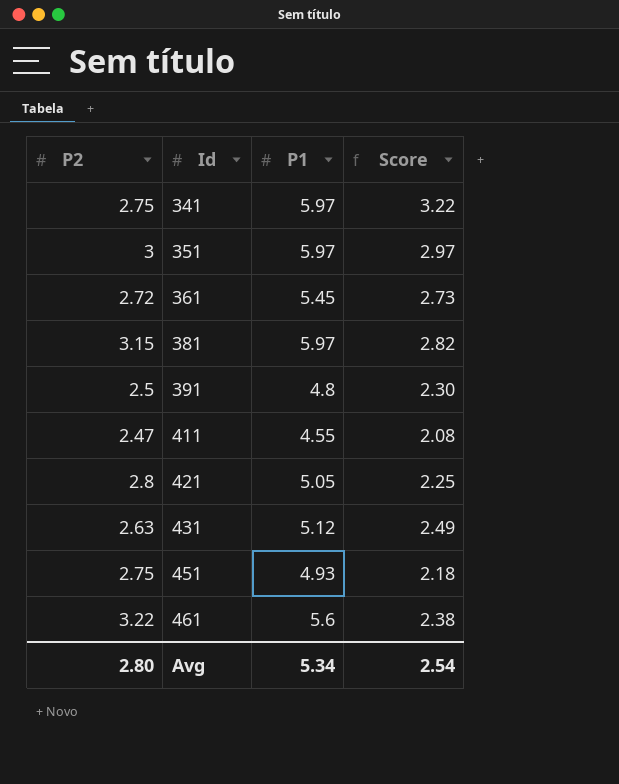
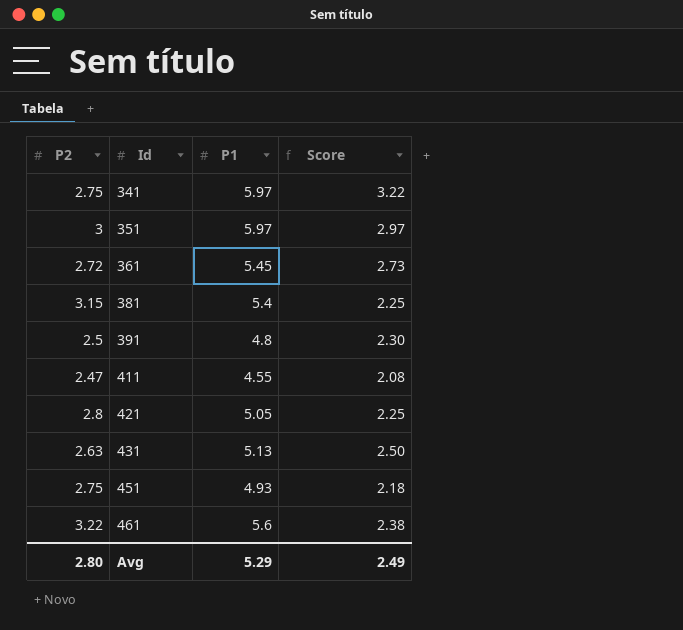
381 | P1: 5.97 -> 5.4
381 | Score: 2.82 -> 2.25
431 | P1: 5.12 -> 5.13
431 | Score: 2.49 -> 2.50
Avg | P1: 5.34 -> 5.29
Avg | Score: 2.54 -> 2.49

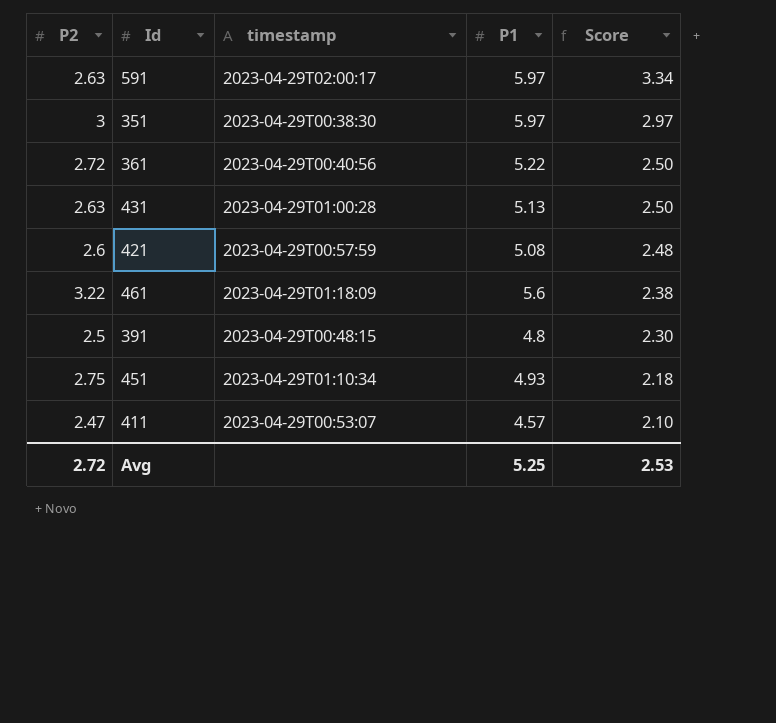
row order: Id ascending -> Score descending
column timestamp | position: none -> 3
row 341: 2.75 | 5.97 | 3.22 -> none
row 381: 3.15 | 5.4 | 2.25 -> none
row 591: none -> 2.63 | 2023-04-29T02:00:17 | 5.97 | 3.34
361 | P1: 5.45 -> 5.22
361 | Score: 2.73 -> 2.50
421 | P2: 2.8 -> 2.6
421 | P1: 5.05 -> 5.08
421 | Score: 2.25 -> 2.48
411 | P1: 4.55 -> 4.57
411 | Score: 2.08 -> 2.10
Avg | P2: 2.80 -> 2.72
Avg | P1: 5.29 -> 5.25
Avg | Score: 2.49 -> 2.53

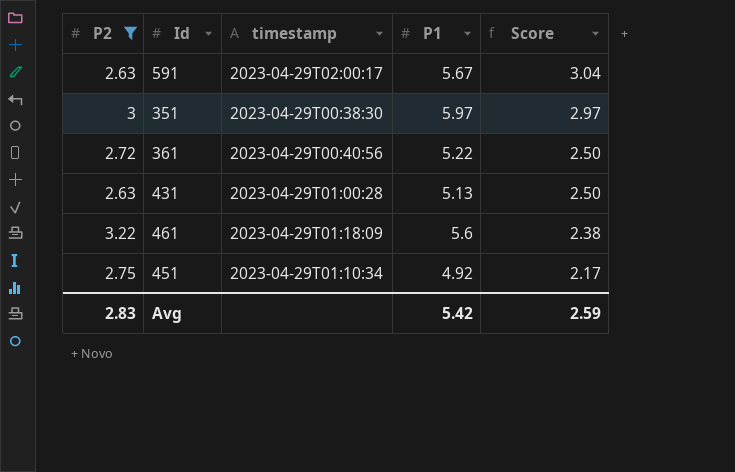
filter: none -> P2 >= 2.63
591 | P1: 5.97 -> 5.67
591 | Score: 3.34 -> 3.04
451 | P1: 4.93 -> 4.92
451 | Score: 2.18 -> 2.17
Avg | P2: 2.72 -> 2.83
Avg | P1: 5.25 -> 5.42
Avg | Score: 2.53 -> 2.59

